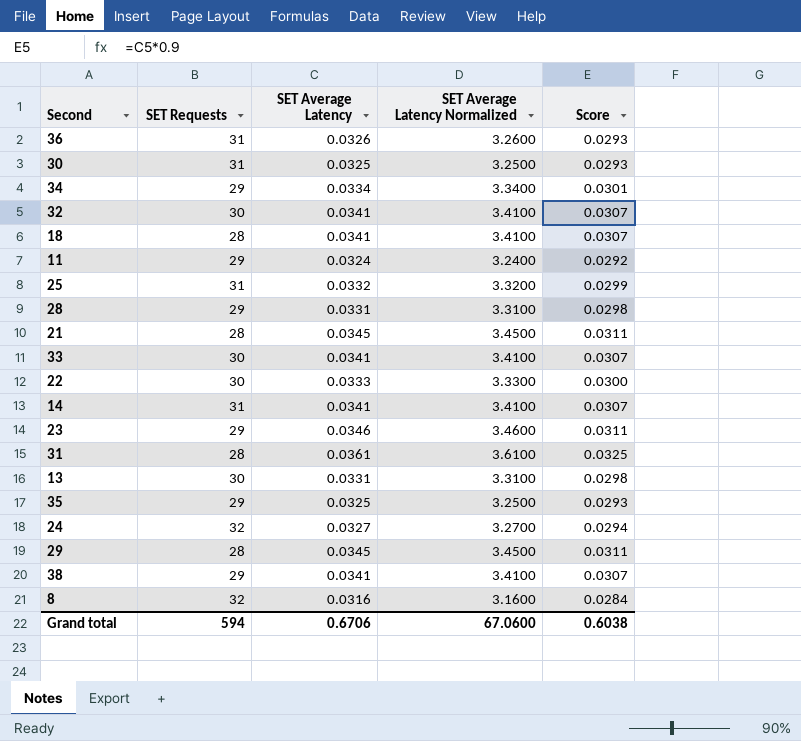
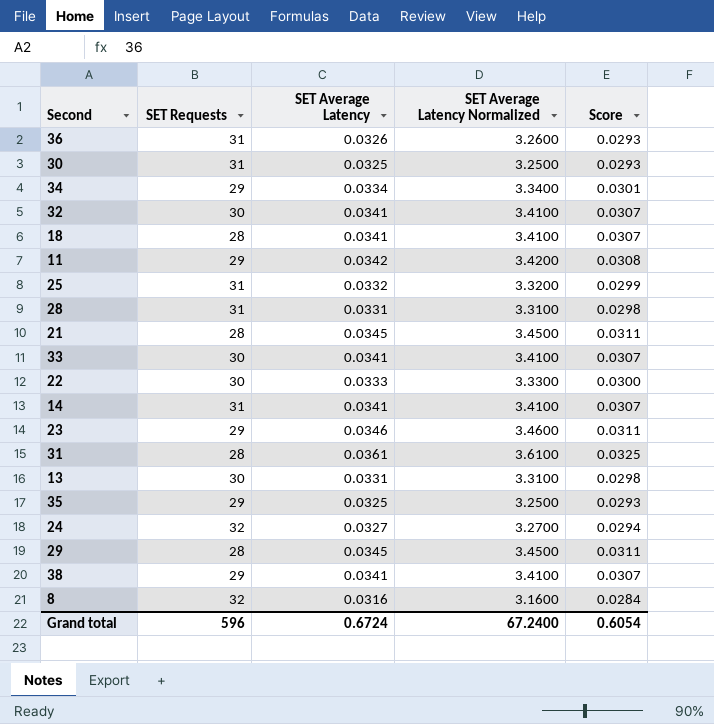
11 | SET Average Latency: 0.0324 -> 0.0342
11 | SET Average Latency Normalized: 3.2400 -> 3.4200
11 | Score: 0.0292 -> 0.0308
28 | SET Requests: 29 -> 31
Grand total | SET Requests: 594 -> 596
Grand total | SET Average Latency: 0.6706 -> 0.6724
Grand total | SET Average Latency Normalized: 67.0600 -> 67.2400
Grand total | Score: 0.6038 -> 0.6054

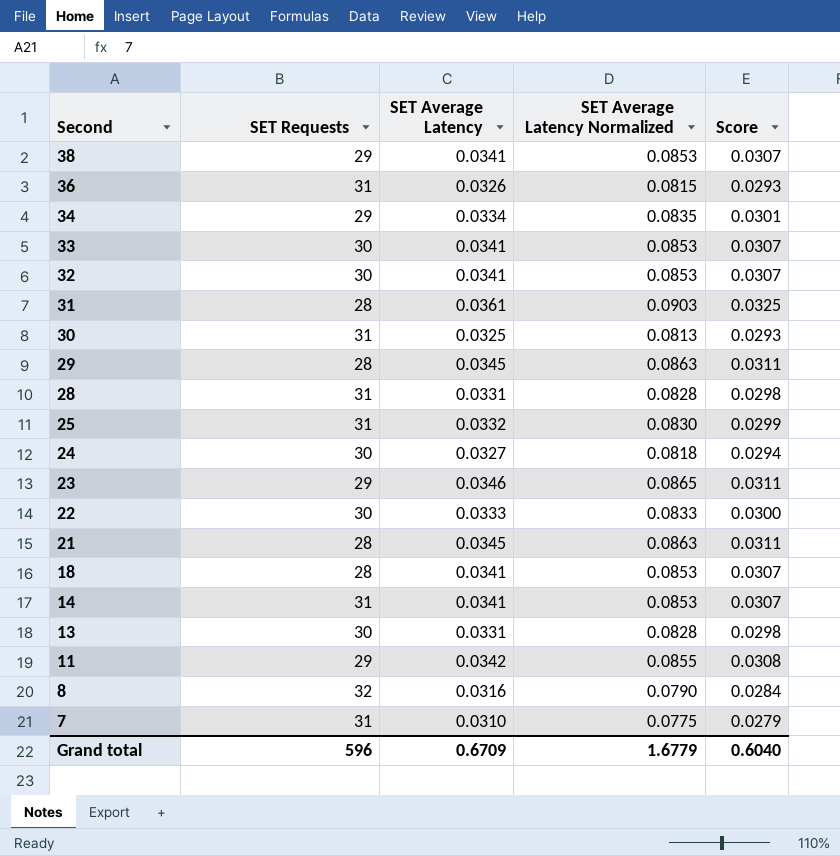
row order: none -> Second descending
column SET Average Latency Normalized | formula: [SET Average Latency] * 100 -> [SET Average Latency] * 2.5
row 35: 29 | 0.0325 | 3.2500 | 0.0293 -> none
24 | SET Requests: 32 -> 30
row 7: none -> 31 | 0.0310 | 0.0775 | 0.0279
Grand total | SET Average Latency: 0.6724 -> 0.6709
Grand total | SET Average Latency Normalized: 67.2400 -> 1.6779
Grand total | Score: 0.6054 -> 0.6040

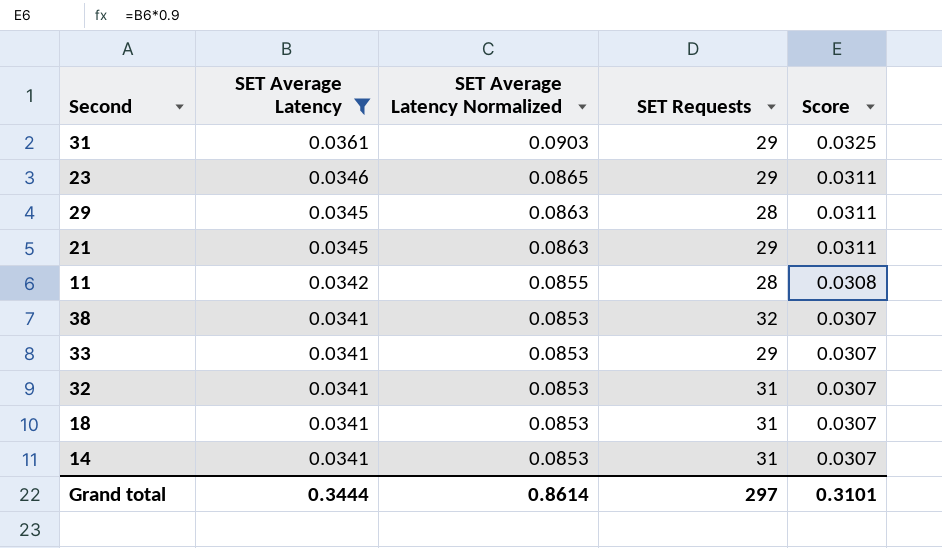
filter: none -> SET Average Latency >= 0.0341
row order: Second descending -> SET Average Latency descending
column SET Requests | position: 2 -> 4
31 | SET Requests: 28 -> 29
21 | SET Requests: 28 -> 29
11 | SET Requests: 29 -> 28
38 | SET Requests: 29 -> 32
33 | SET Requests: 30 -> 29
32 | SET Requests: 30 -> 31
18 | SET Requests: 28 -> 31
Grand total | SET Average Latency: 0.6709 -> 0.3444
Grand total | SET Average Latency Normalized: 1.6779 -> 0.8614
Grand total | SET Requests: 596 -> 297
Grand total | Score: 0.6040 -> 0.3101

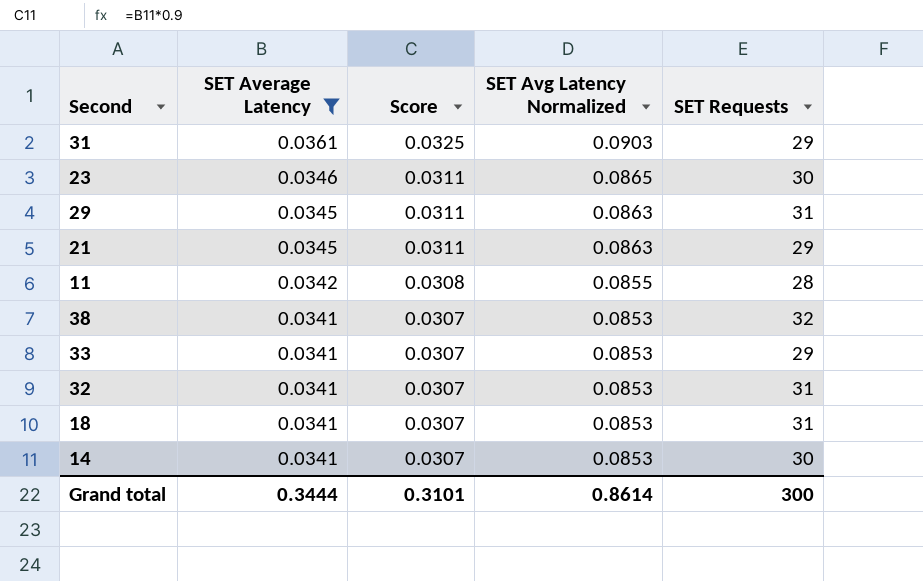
column Score | position: 5 -> 3
column name: SET Average Latency Normalized -> SET Avg Latency Normalized
23 | SET Requests: 29 -> 30
29 | SET Requests: 28 -> 31
14 | SET Requests: 31 -> 30
Grand total | SET Requests: 297 -> 300

